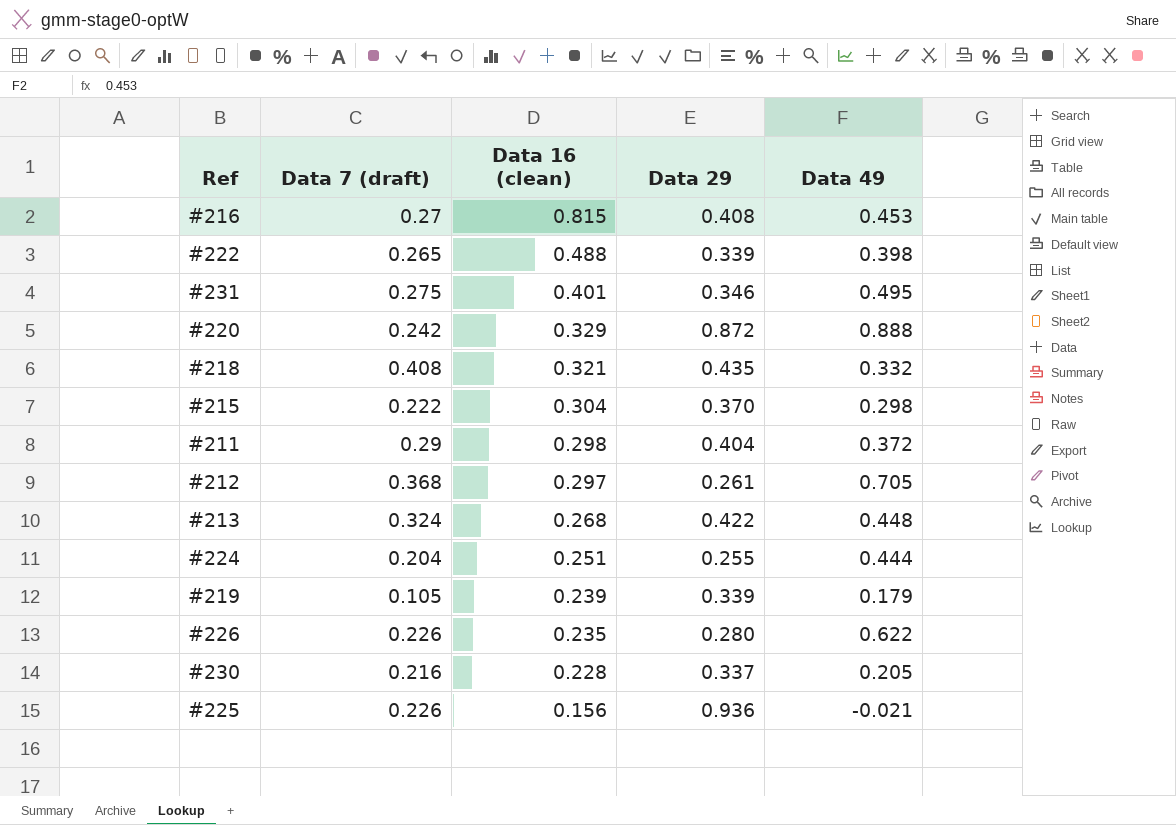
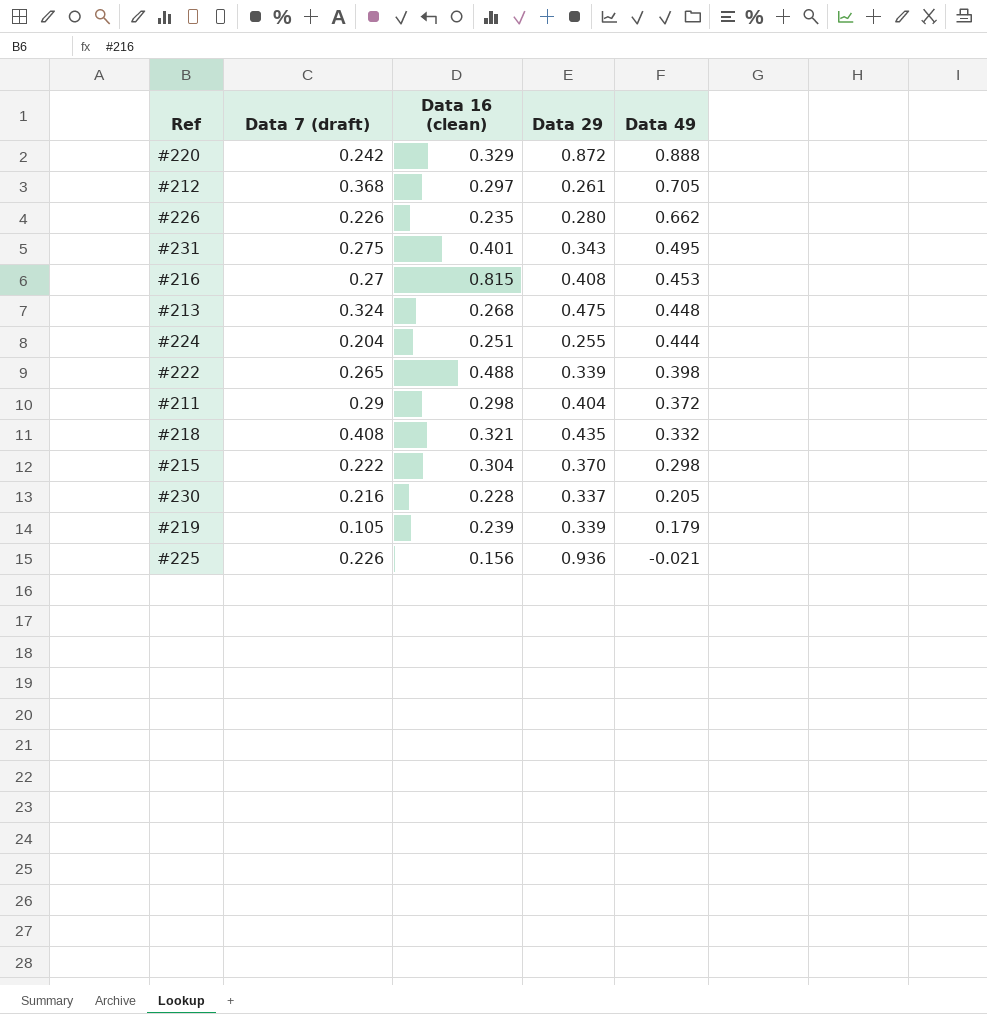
row order: Data 16 (clean) descending -> Data 49 descending
#226 | Data 49: 0.622 -> 0.662
#231 | Data 29: 0.346 -> 0.343
#213 | Data 29: 0.422 -> 0.475

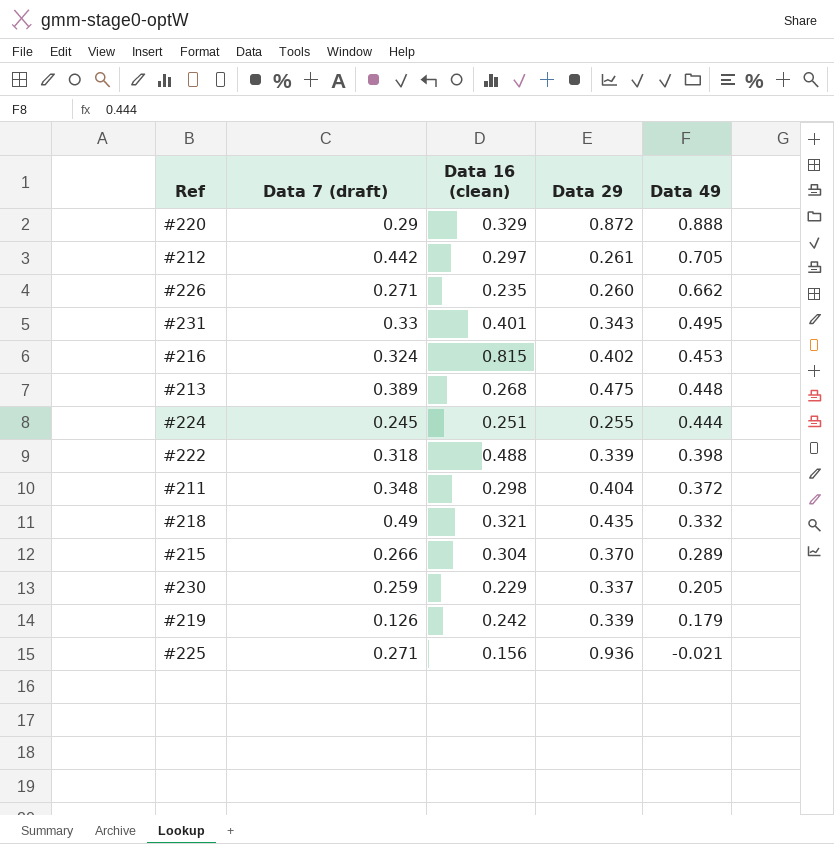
#220 | Data 7 (draft): 0.242 -> 0.29
#212 | Data 7 (draft): 0.368 -> 0.442
#226 | Data 7 (draft): 0.226 -> 0.271
#226 | Data 29: 0.280 -> 0.260
#231 | Data 7 (draft): 0.275 -> 0.33
#216 | Data 7 (draft): 0.27 -> 0.324
#216 | Data 29: 0.408 -> 0.402
#213 | Data 7 (draft): 0.324 -> 0.389
#224 | Data 7 (draft): 0.204 -> 0.245
#222 | Data 7 (draft): 0.265 -> 0.318
#211 | Data 7 (draft): 0.29 -> 0.348
#218 | Data 7 (draft): 0.408 -> 0.49
#215 | Data 7 (draft): 0.222 -> 0.266
#215 | Data 49: 0.298 -> 0.289
#230 | Data 7 (draft): 0.216 -> 0.259
#230 | Data 16 (clean): 0.228 -> 0.229
#219 | Data 7 (draft): 0.105 -> 0.126
#219 | Data 16 (clean): 0.239 -> 0.242
#225 | Data 7 (draft): 0.226 -> 0.271

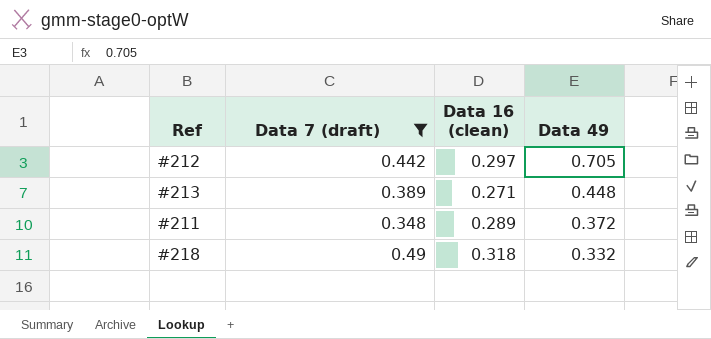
filter: none -> Data 7 (draft) >= 0.348
column Data 29 | position: 4 -> none
#213 | Data 16 (clean): 0.268 -> 0.271
#211 | Data 16 (clean): 0.298 -> 0.289
#218 | Data 16 (clean): 0.321 -> 0.318

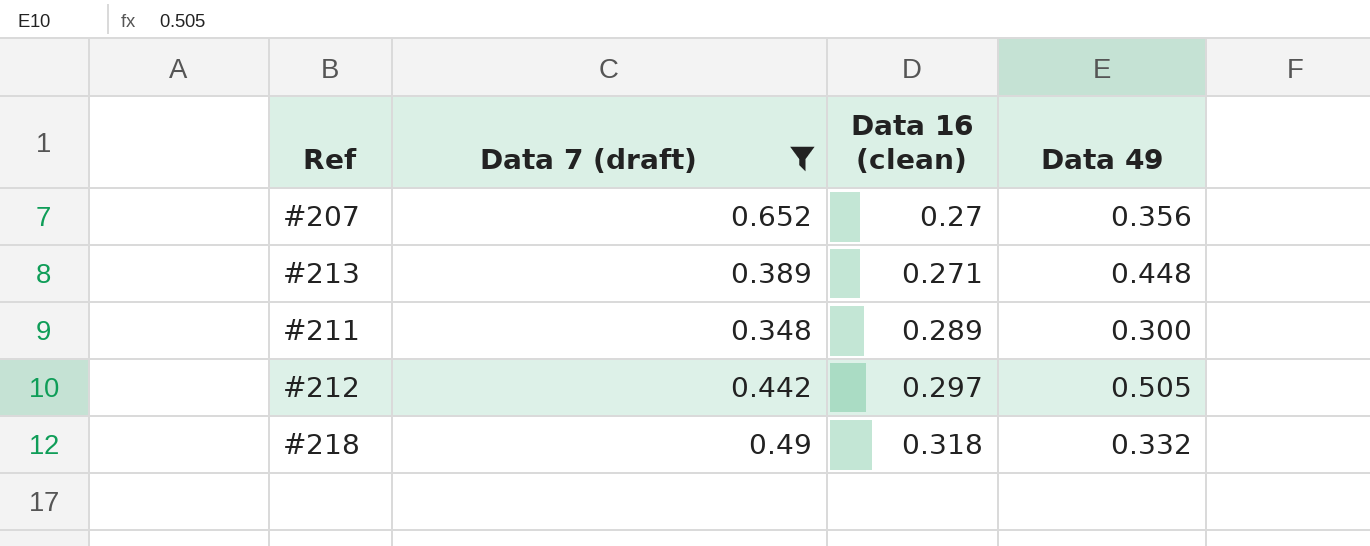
row order: Data 49 descending -> Data 16 (clean) ascending
row #207: none -> 0.652 | 0.27 | 0.356
#211 | Data 49: 0.372 -> 0.300
#212 | Data 49: 0.705 -> 0.505

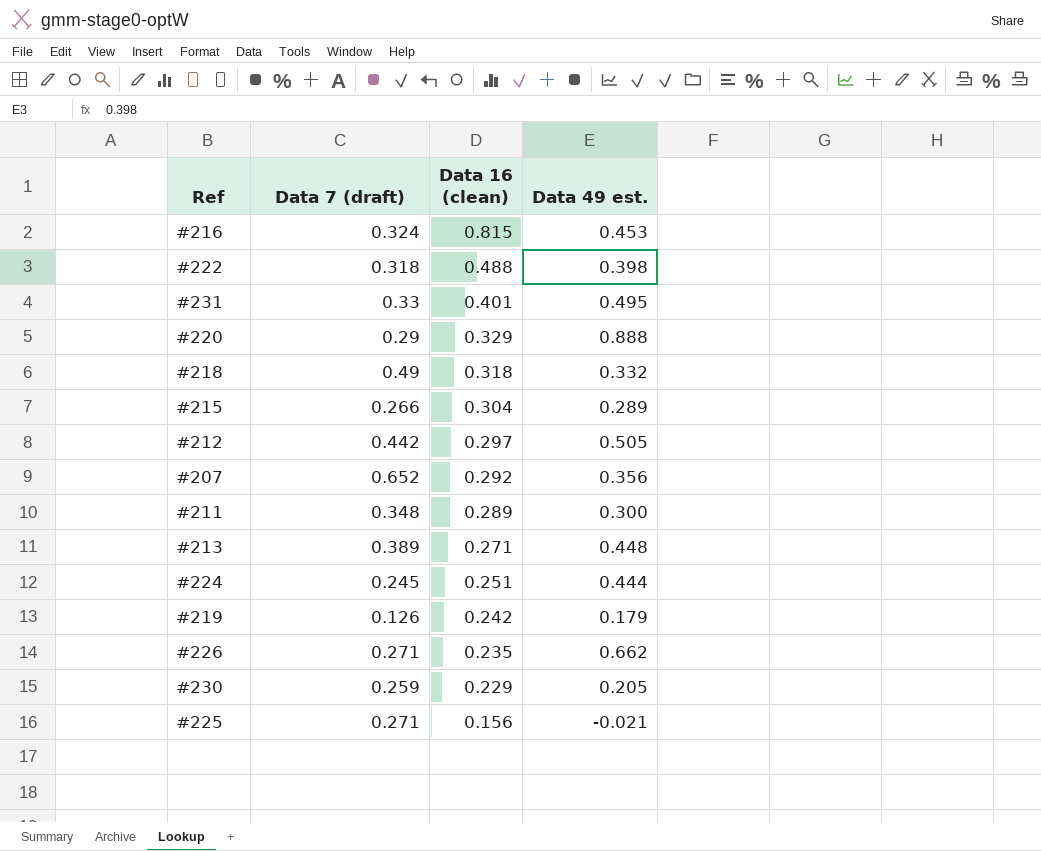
filter: Data 7 (draft) >= 0.348 -> none
row order: Data 16 (clean) ascending -> Data 16 (clean) descending
column name: Data 49 -> Data 49 est.
#207 | Data 16 (clean): 0.27 -> 0.292

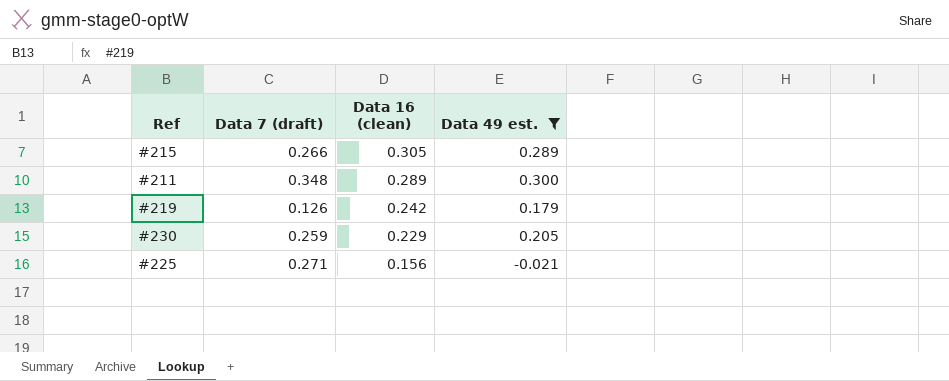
filter: none -> Data 49 est. <= 0.300
#215 | Data 16 (clean): 0.304 -> 0.305

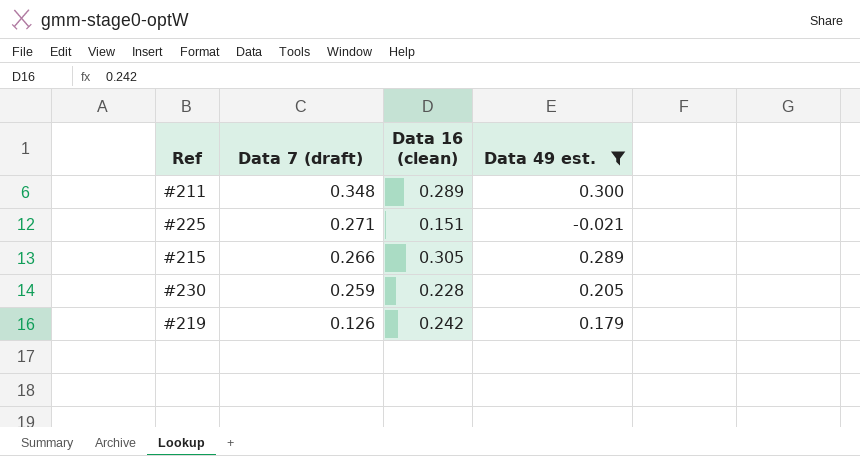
row order: Data 16 (clean) descending -> Data 7 (draft) descending
#225 | Data 16 (clean): 0.156 -> 0.151
#230 | Data 16 (clean): 0.229 -> 0.228

